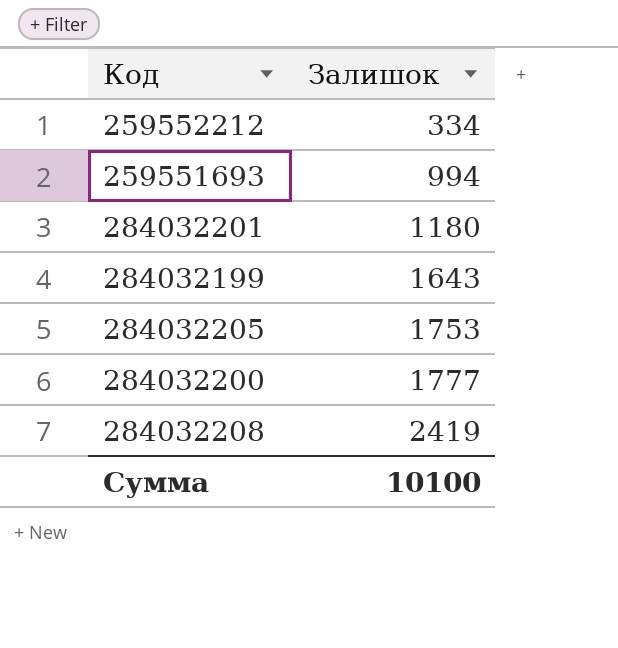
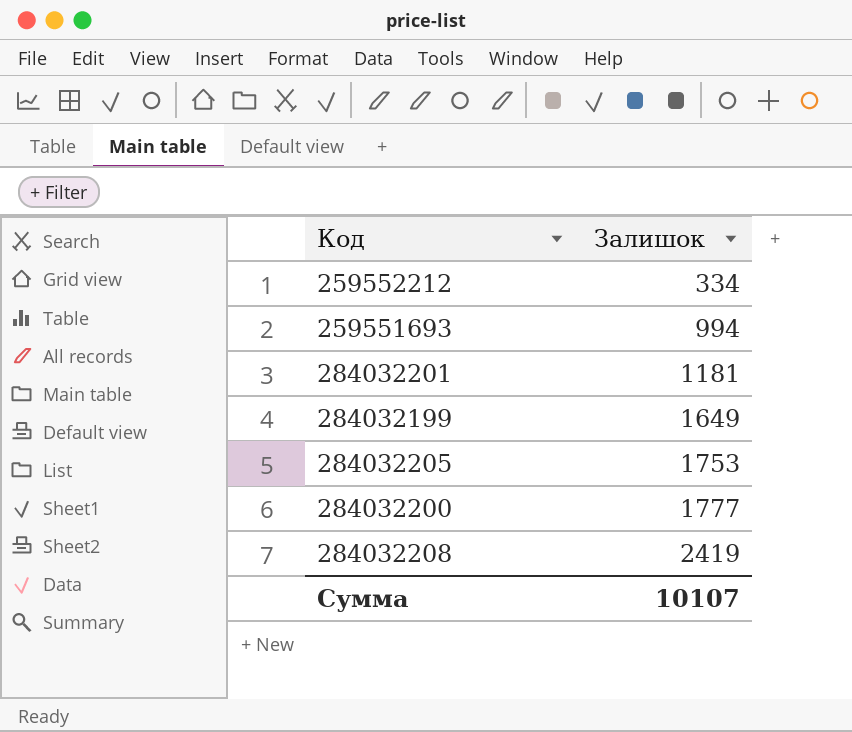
284032201 | Залишок: 1180 -> 1181
284032199 | Залишок: 1643 -> 1649
Сумма | Залишок: 10100 -> 10107

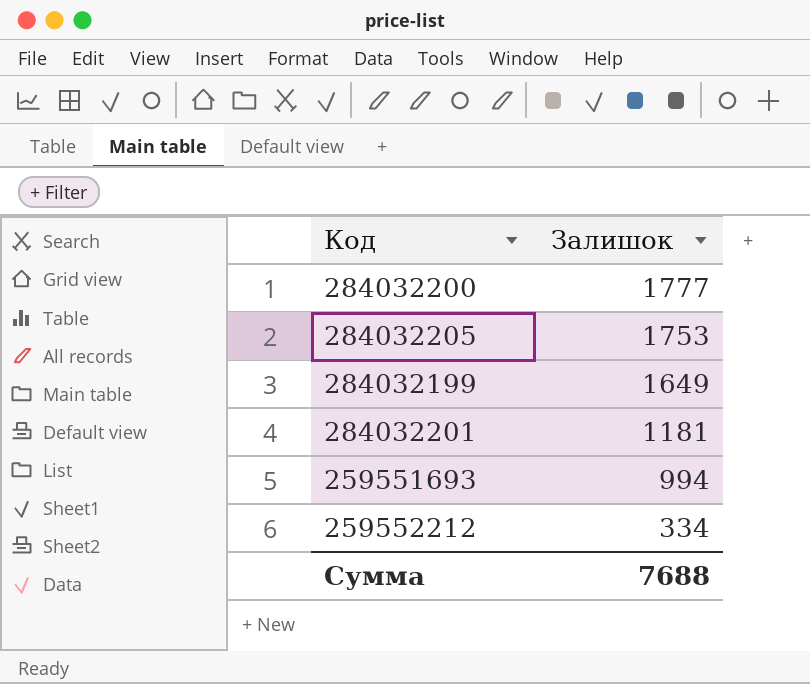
row order: Залишок ascending -> Залишок descending
row 284032208: 2419 -> none
Сумма | Залишок: 10107 -> 7688

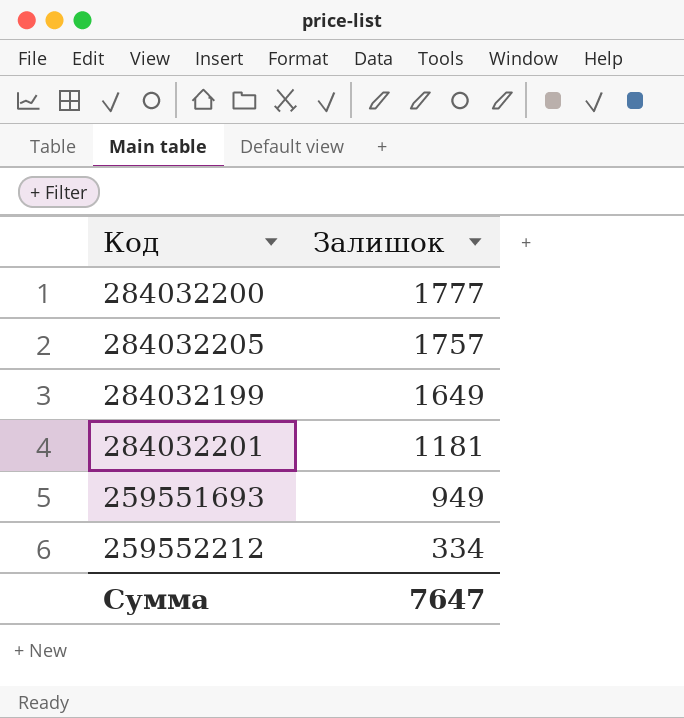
284032205 | Залишок: 1753 -> 1757
259551693 | Залишок: 994 -> 949
Сумма | Залишок: 7688 -> 7647

